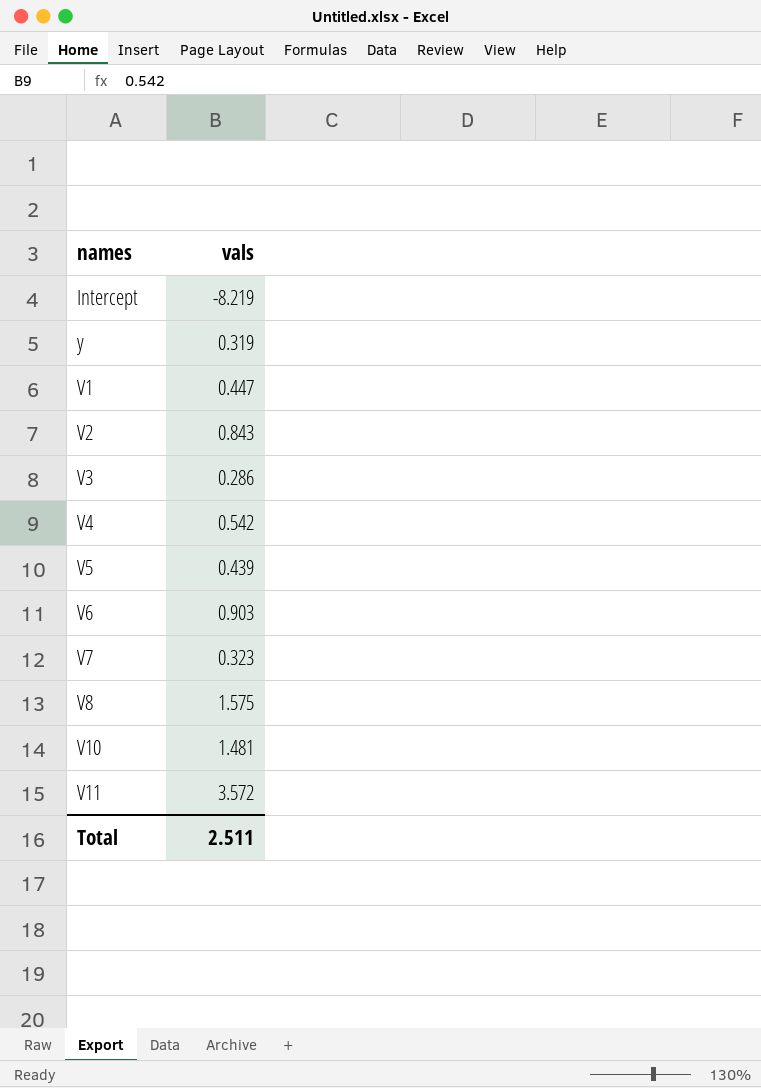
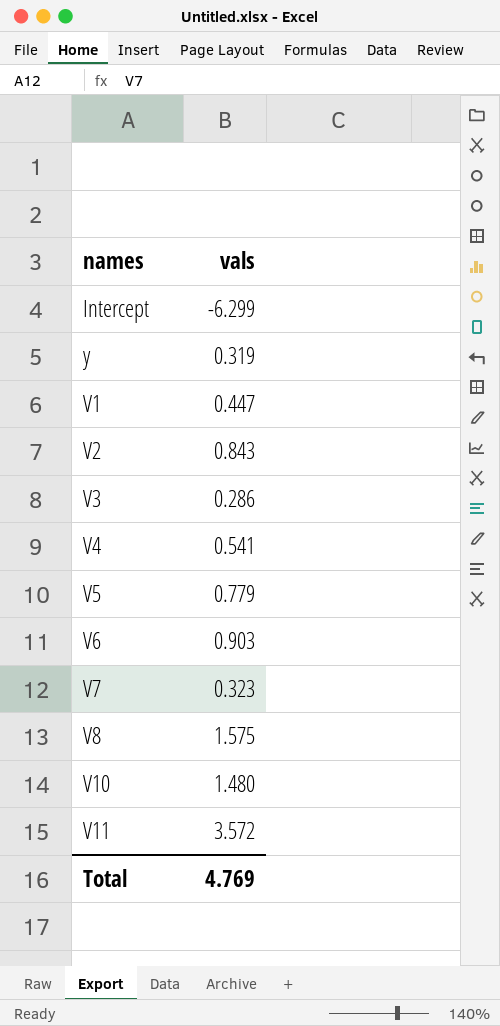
Intercept | vals: -8.219 -> -6.299
V4 | vals: 0.542 -> 0.541
V5 | vals: 0.439 -> 0.779
V10 | vals: 1.481 -> 1.480
Total | vals: 2.511 -> 4.769

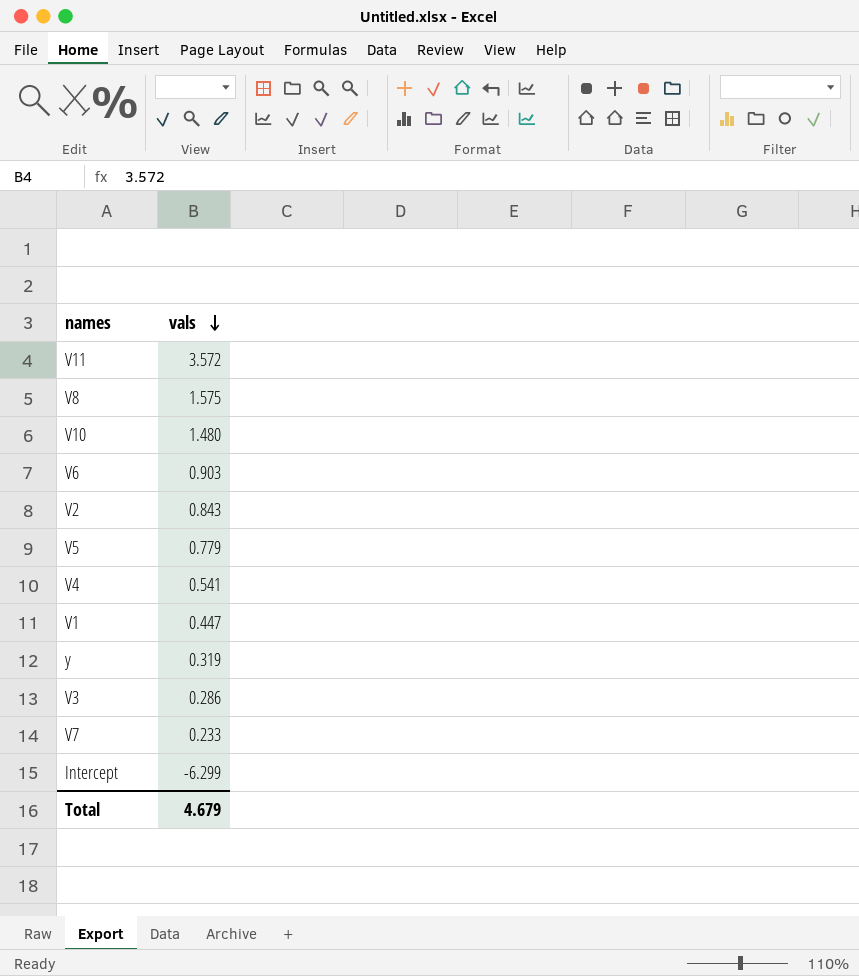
row order: none -> vals descending
V7 | vals: 0.323 -> 0.233
Total | vals: 4.769 -> 4.679

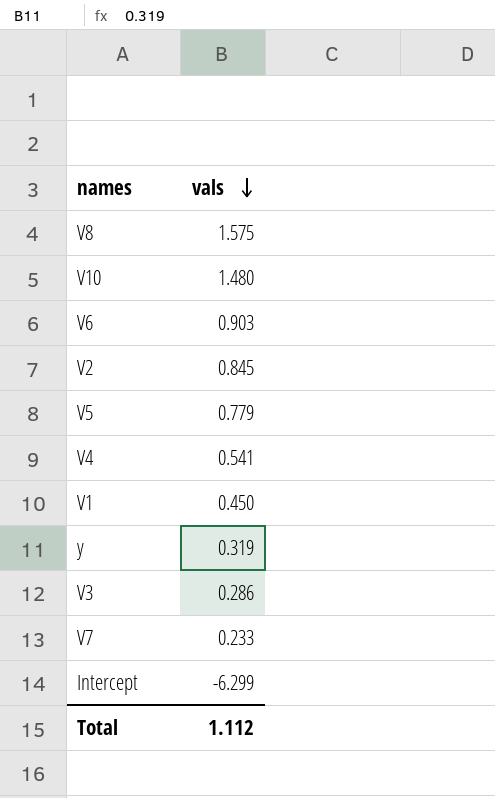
row V11: 3.572 -> none
V2 | vals: 0.843 -> 0.845
V1 | vals: 0.447 -> 0.450
Total | vals: 4.679 -> 1.112

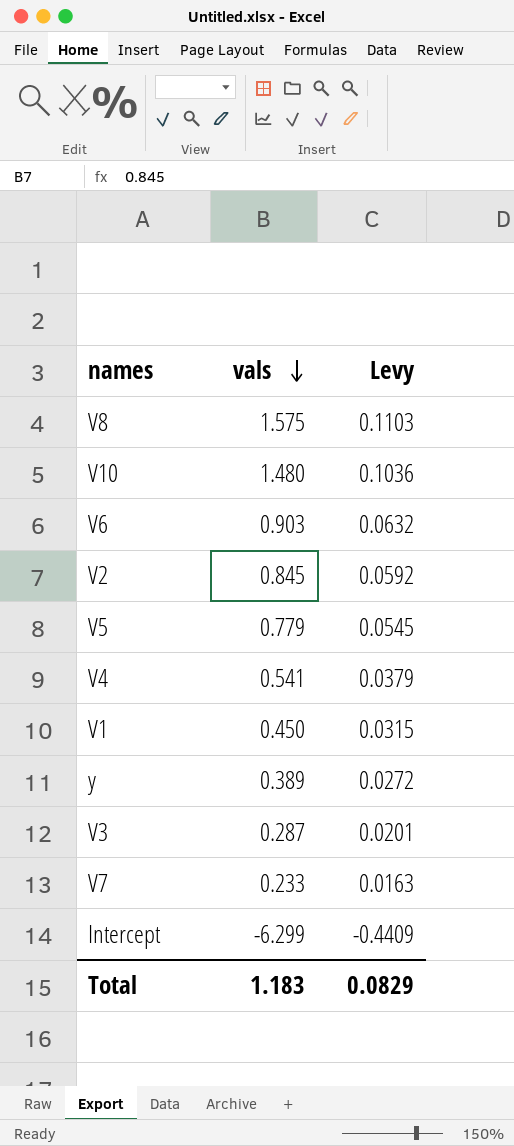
column Levy | formula: none -> [vals] * 0.07
y | vals: 0.319 -> 0.389
V3 | vals: 0.286 -> 0.287
Total | vals: 1.112 -> 1.183

